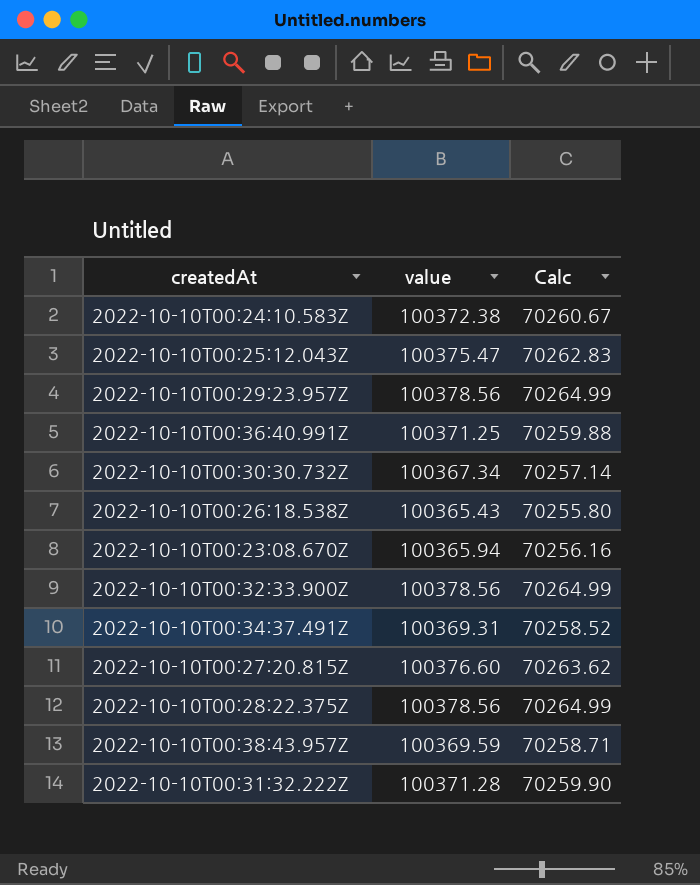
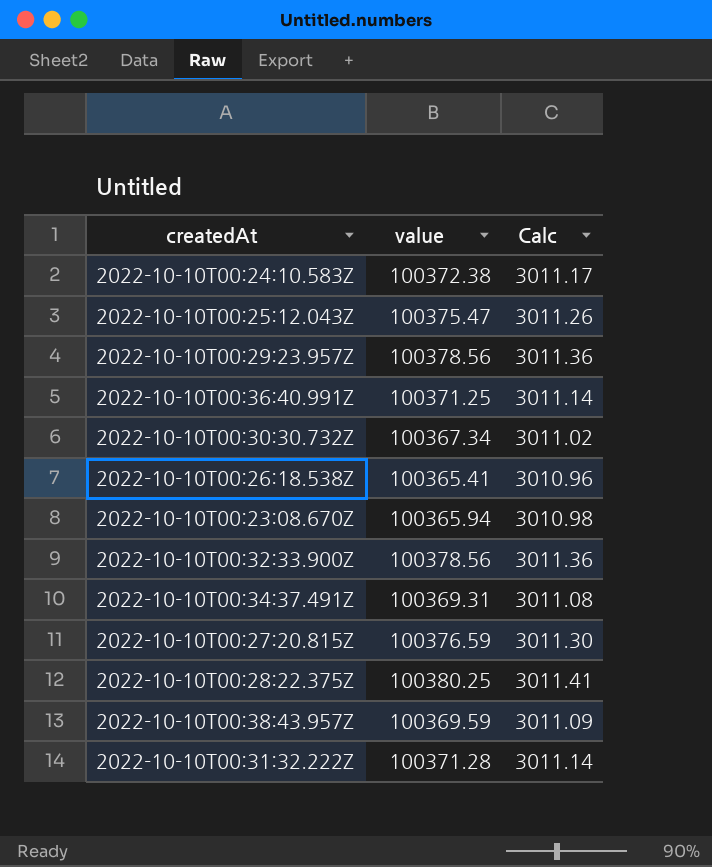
column Calc | formula: [value] * 0.7 -> [value] * 0.03
2022-10-10T00:26:18.538Z | value: 100365.43 -> 100365.41
2022-10-10T00:27:20.815Z | value: 100376.60 -> 100376.59
2022-10-10T00:28:22.375Z | value: 100378.56 -> 100380.25

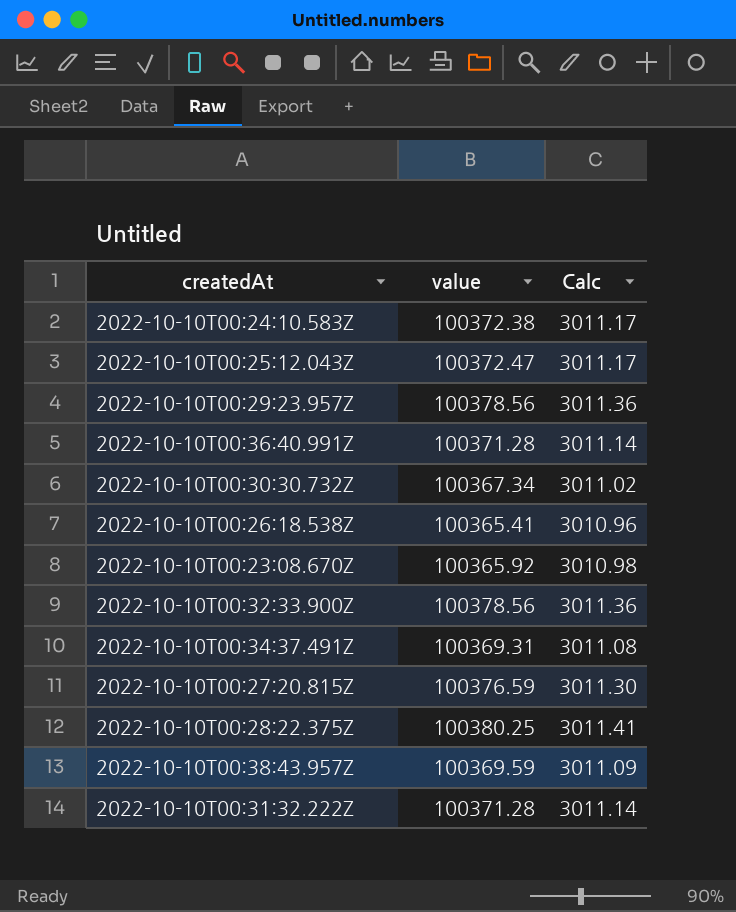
2022-10-10T00:25:12.043Z | value: 100375.47 -> 100372.47
2022-10-10T00:25:12.043Z | Calc: 3011.26 -> 3011.17
2022-10-10T00:36:40.991Z | value: 100371.25 -> 100371.28
2022-10-10T00:23:08.670Z | value: 100365.94 -> 100365.92

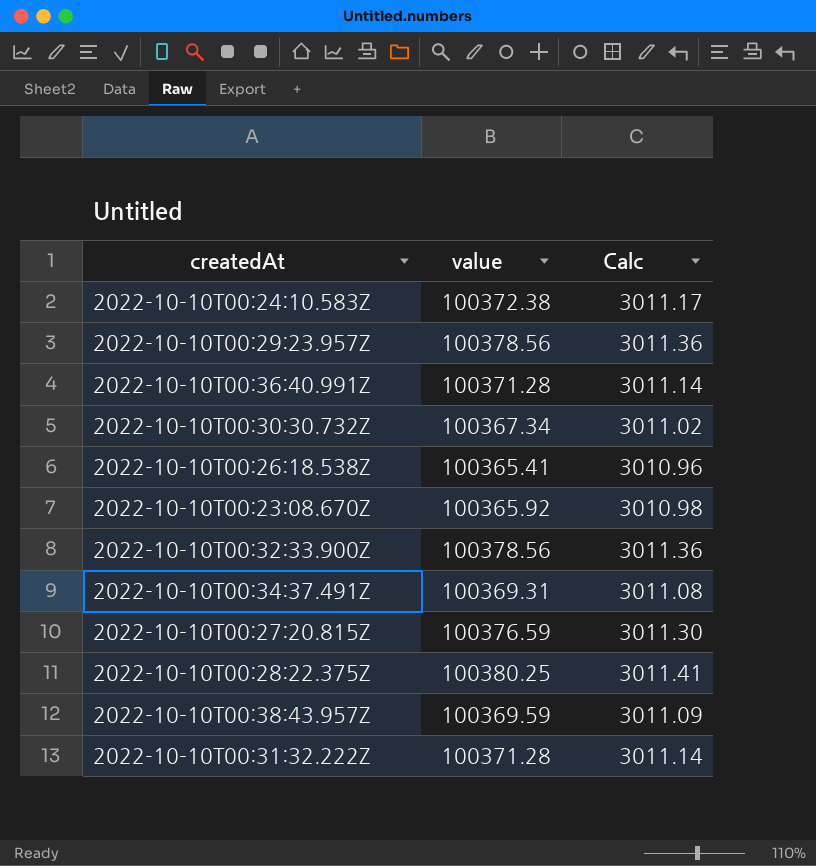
row 2022-10-10T00:25:12.043Z: 100372.47 | 3011.17 -> none

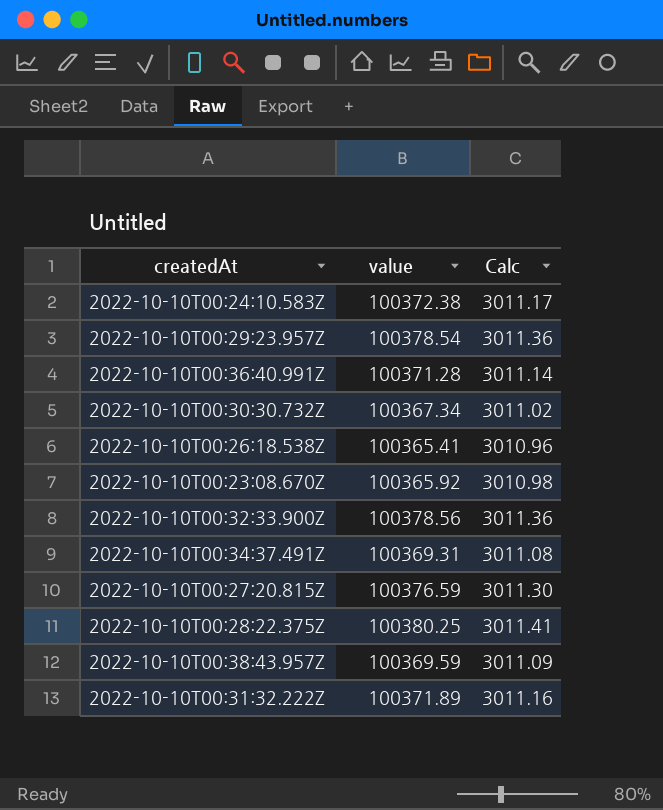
2022-10-10T00:29:23.957Z | value: 100378.56 -> 100378.54
2022-10-10T00:31:32.222Z | value: 100371.28 -> 100371.89
2022-10-10T00:31:32.222Z | Calc: 3011.14 -> 3011.16

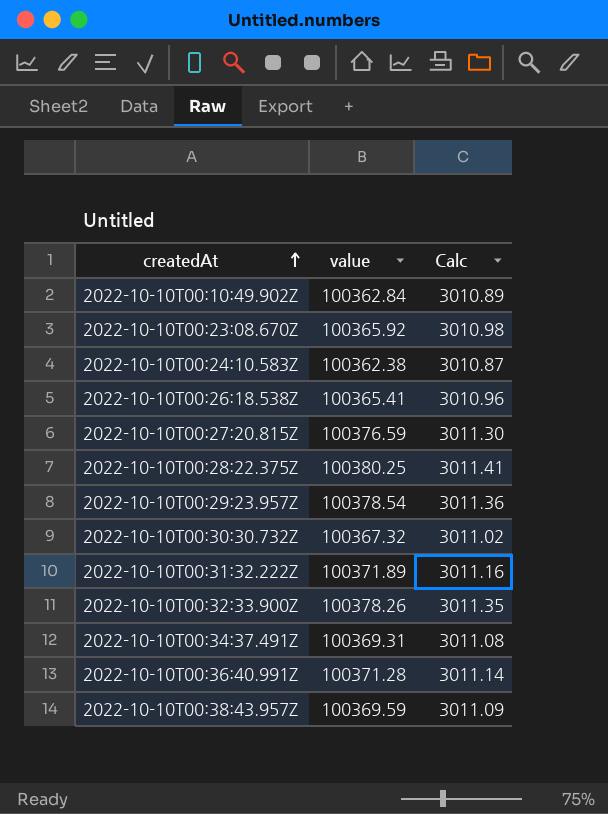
row order: none -> createdAt ascending
row 2022-10-10T00:10:49.902Z: none -> 100362.84 | 3010.89
2022-10-10T00:24:10.583Z | value: 100372.38 -> 100362.38
2022-10-10T00:24:10.583Z | Calc: 3011.17 -> 3010.87
2022-10-10T00:30:30.732Z | value: 100367.34 -> 100367.32
2022-10-10T00:32:33.900Z | value: 100378.56 -> 100378.26
2022-10-10T00:32:33.900Z | Calc: 3011.36 -> 3011.35

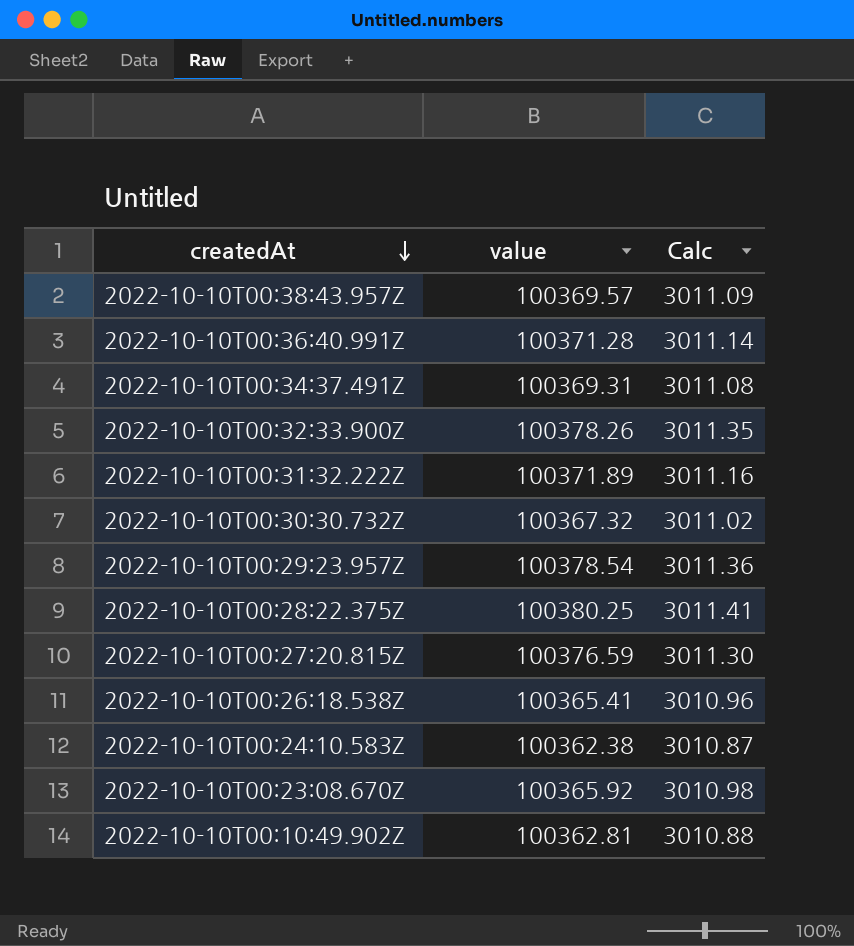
row order: createdAt ascending -> createdAt descending
2022-10-10T00:38:43.957Z | value: 100369.59 -> 100369.57
2022-10-10T00:10:49.902Z | value: 100362.84 -> 100362.81
2022-10-10T00:10:49.902Z | Calc: 3010.89 -> 3010.88

